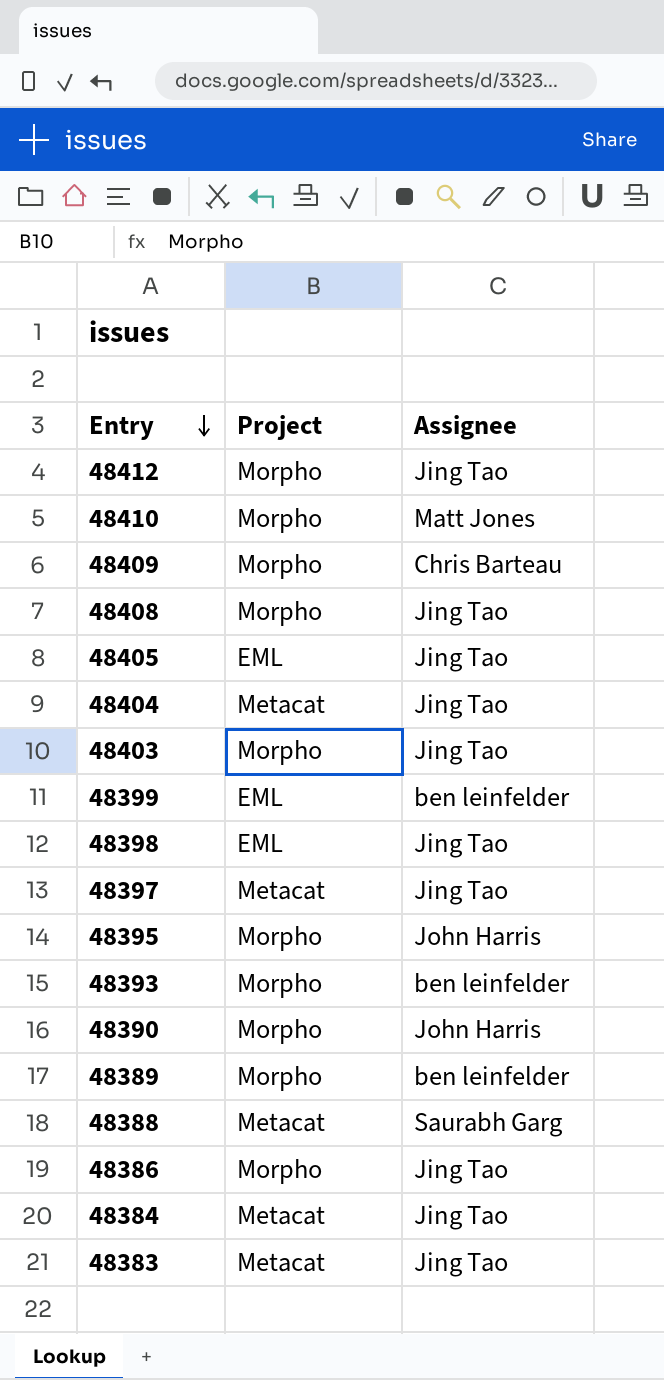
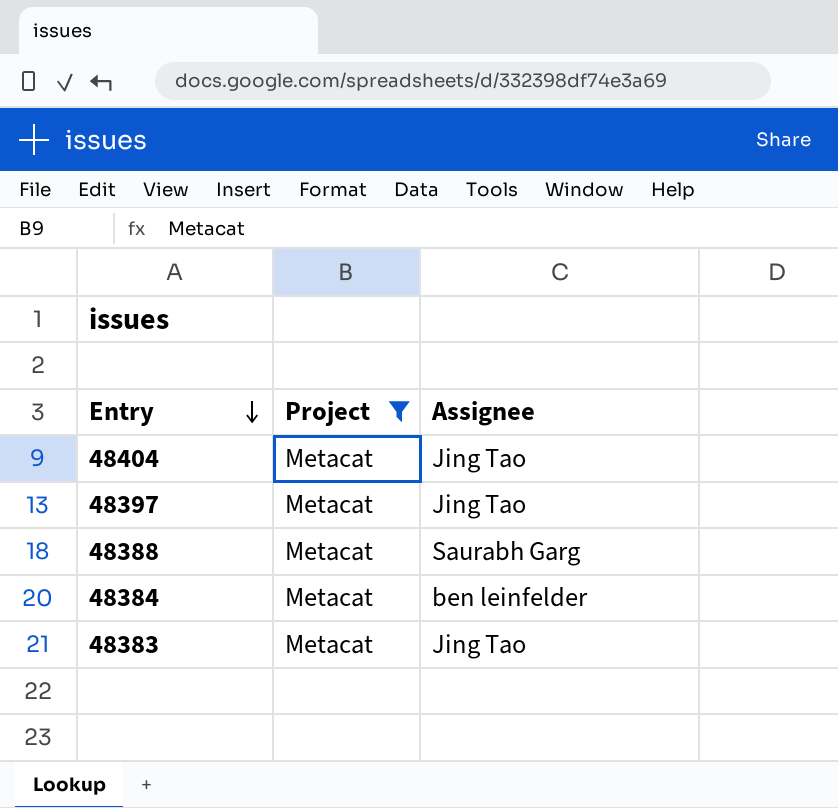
filter: none -> Project = Metacat
48384 | Assignee: Jing Tao -> ben leinfelder

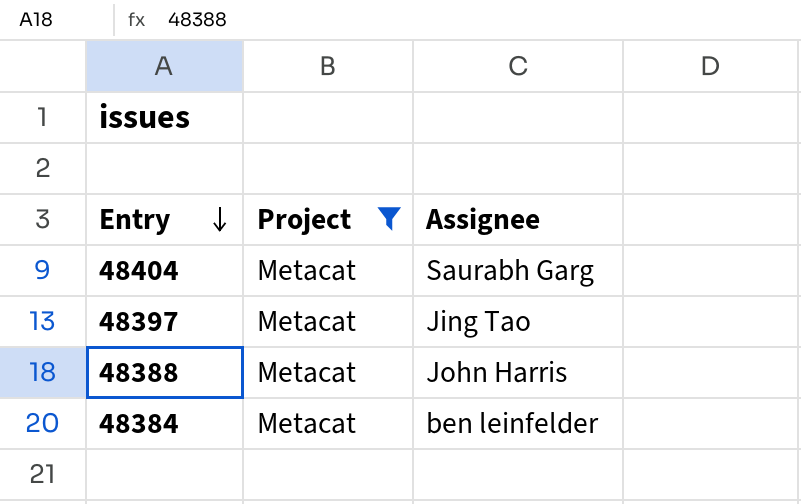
row 48383: Metacat | Jing Tao -> none
48404 | Assignee: Jing Tao -> Saurabh Garg
48388 | Assignee: Saurabh Garg -> John Harris

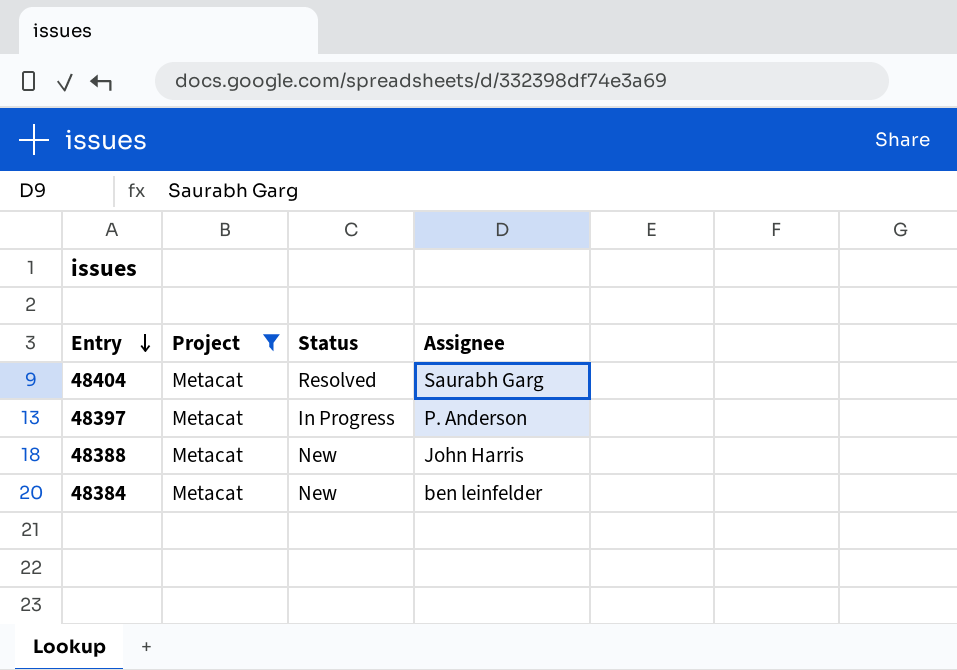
column Status | position: none -> 3
48397 | Assignee: Jing Tao -> P. Anderson

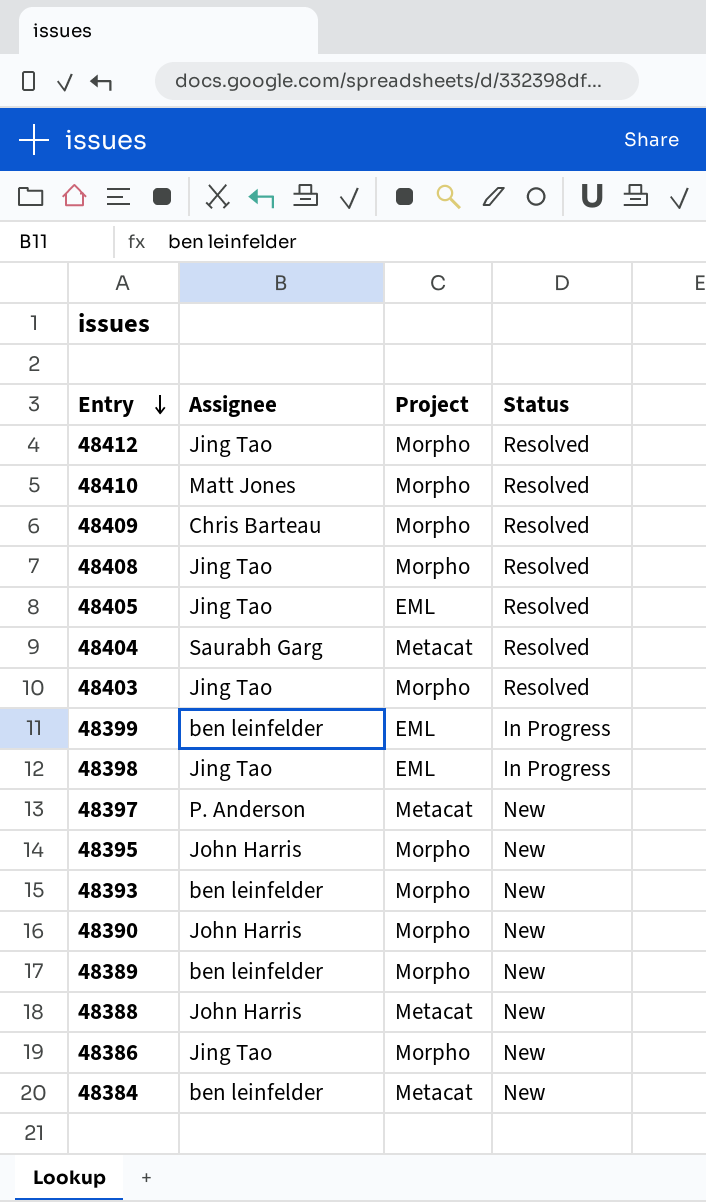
filter: Project = Metacat -> none
column Assignee | position: 4 -> 2
48397 | Status: In Progress -> New

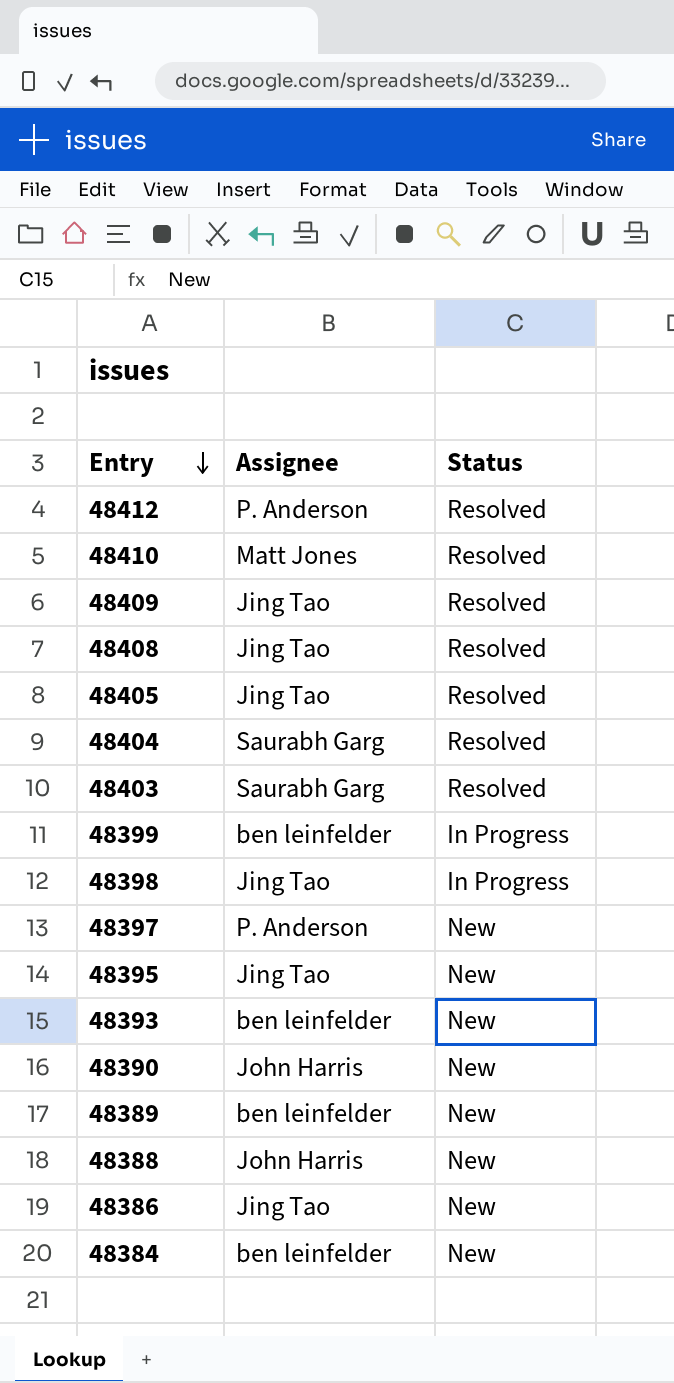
column Project | position: 3 -> none
48412 | Assignee: Jing Tao -> P. Anderson
48409 | Assignee: Chris Barteau -> Jing Tao
48403 | Assignee: Jing Tao -> Saurabh Garg
48395 | Assignee: John Harris -> Jing Tao

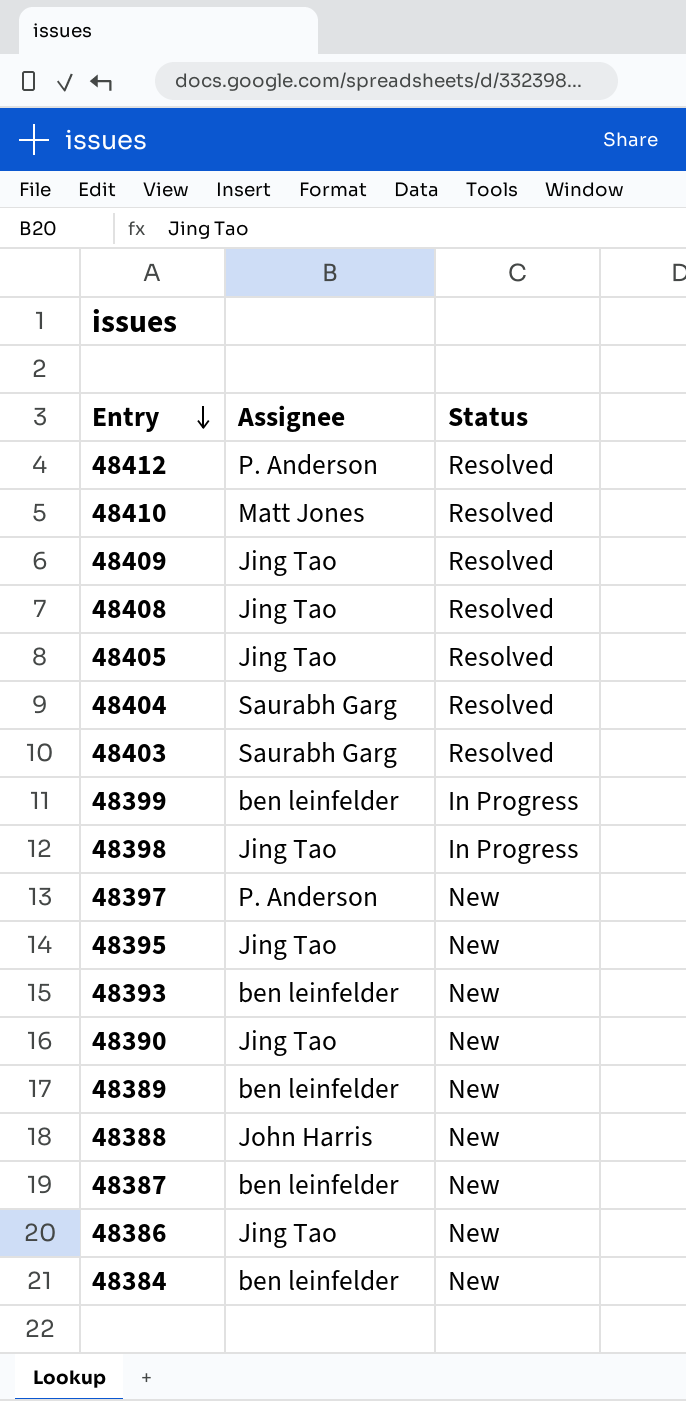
48390 | Assignee: John Harris -> Jing Tao
row 48387: none -> ben leinfelder | New

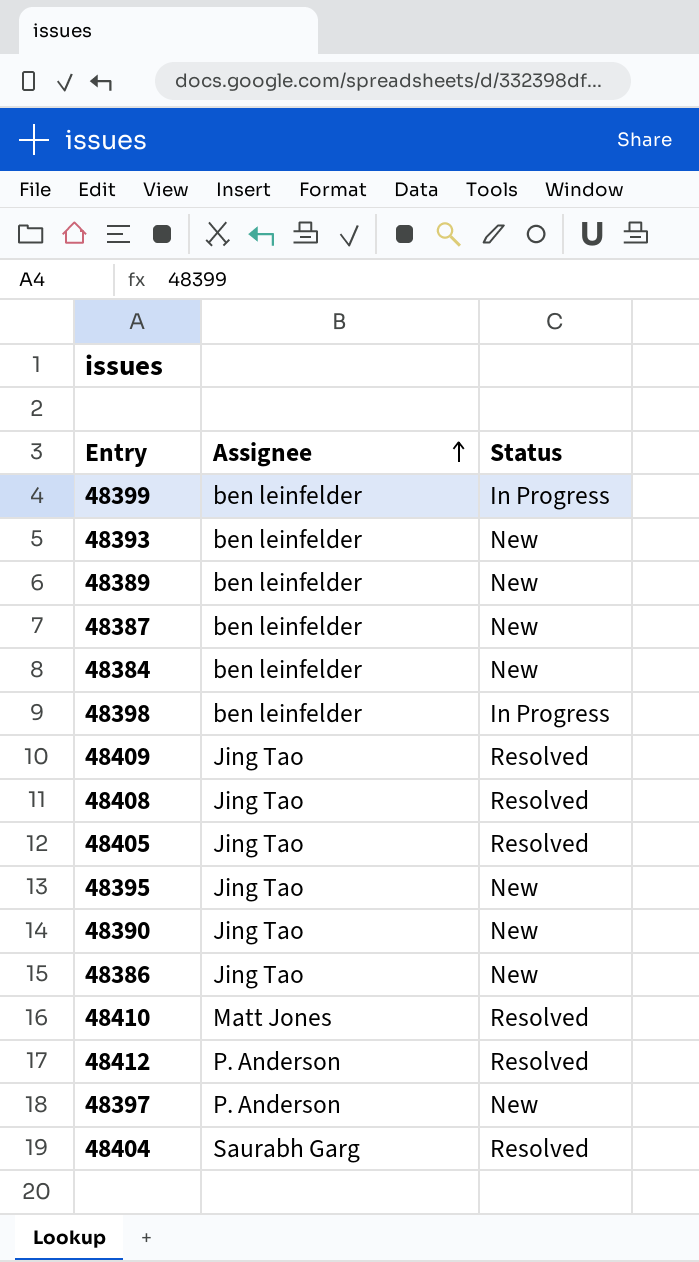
row order: Entry descending -> Assignee ascending
row 48403: Saurabh Garg | Resolved -> none
row 48388: John Harris | New -> none
48398 | Assignee: Jing Tao -> ben leinfelder

